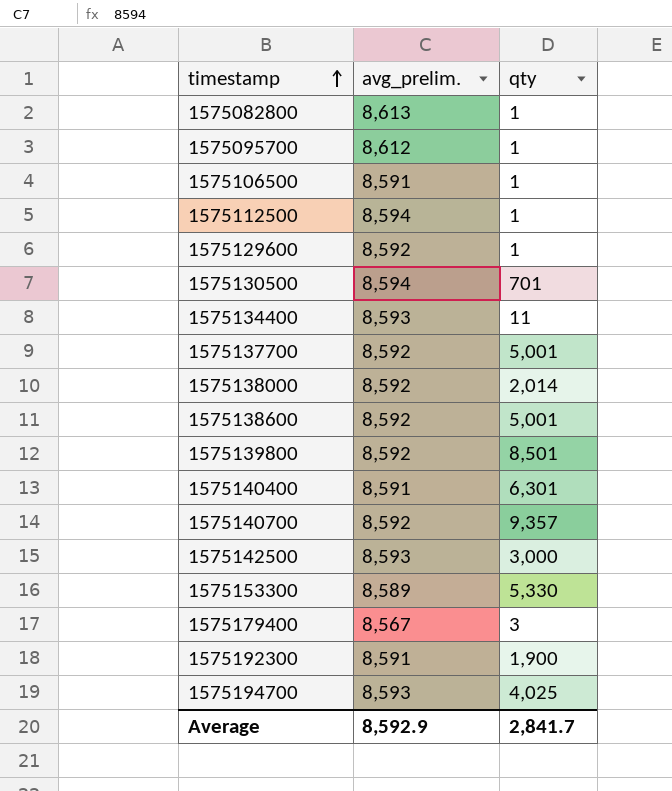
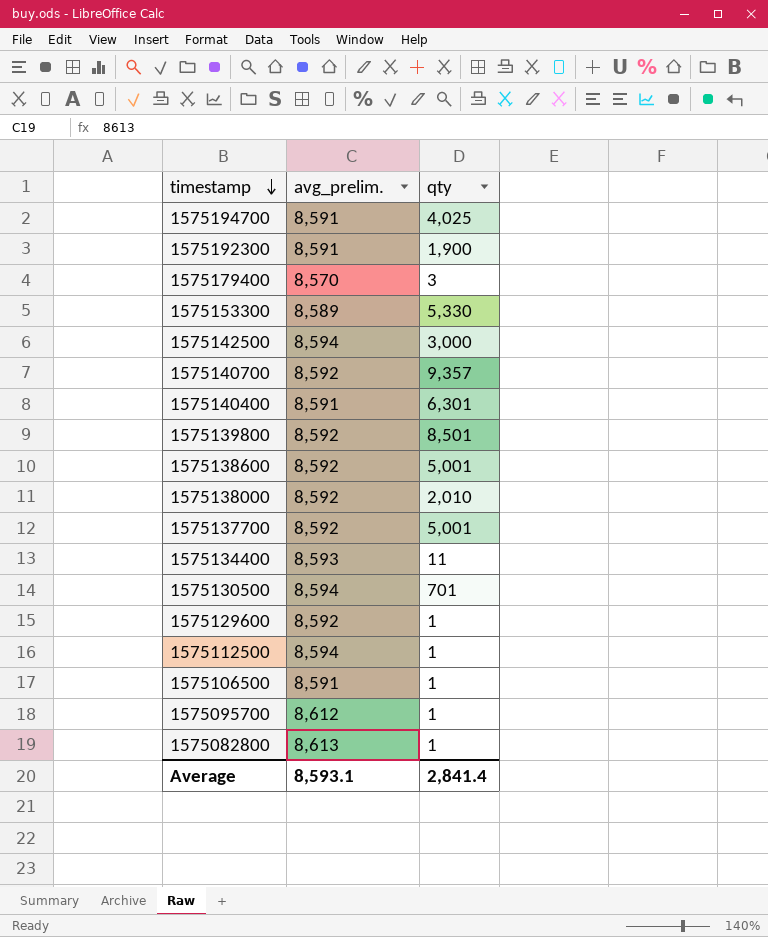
row order: timestamp ascending -> timestamp descending
1575194700 | avg_prelim.: 8,593 -> 8,591
1575179400 | avg_prelim.: 8,567 -> 8,570
1575142500 | avg_prelim.: 8,593 -> 8,594
1575138000 | qty: 2,014 -> 2,010
Average | avg_prelim.: 8,592.9 -> 8,593.1
Average | qty: 2,841.7 -> 2,841.4

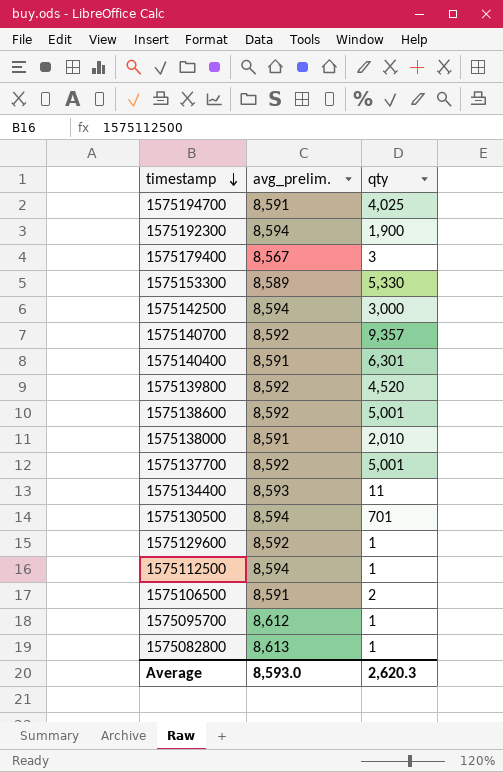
1575192300 | avg_prelim.: 8,591 -> 8,594
1575179400 | avg_prelim.: 8,570 -> 8,567
1575139800 | qty: 8,501 -> 4,520
1575138000 | avg_prelim.: 8,592 -> 8,591
1575106500 | qty: 1 -> 2
Average | avg_prelim.: 8,593.1 -> 8,593.0
Average | qty: 2,841.4 -> 2,620.3

